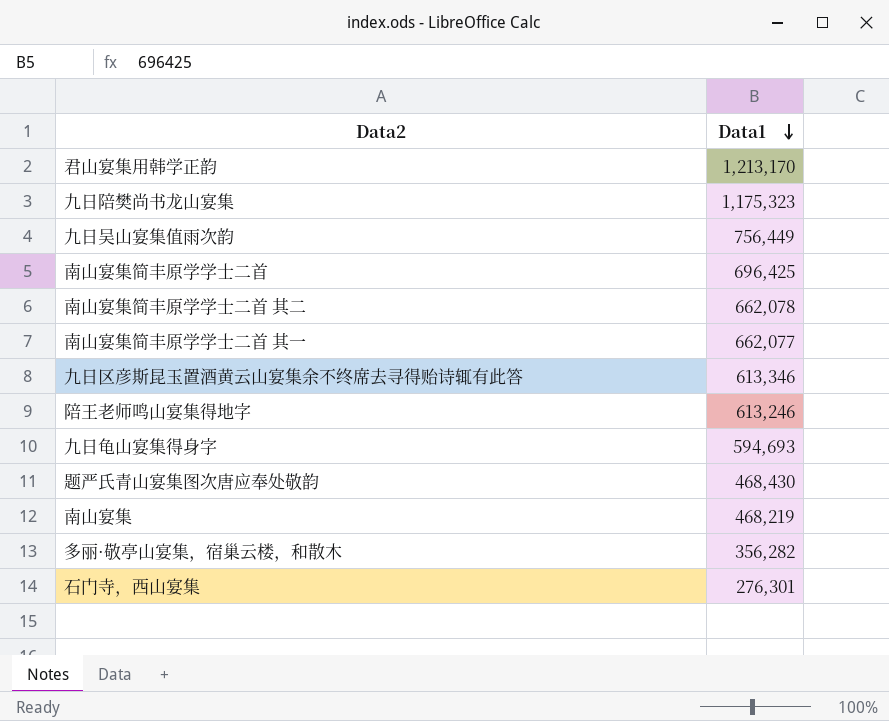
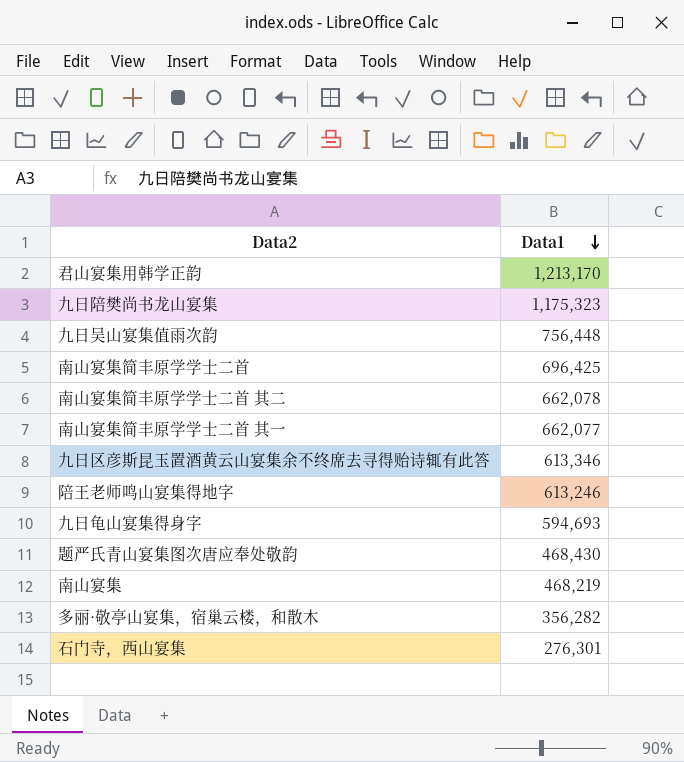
九日吴山宴集值雨次韵 | Data1: 756,449 -> 756,448

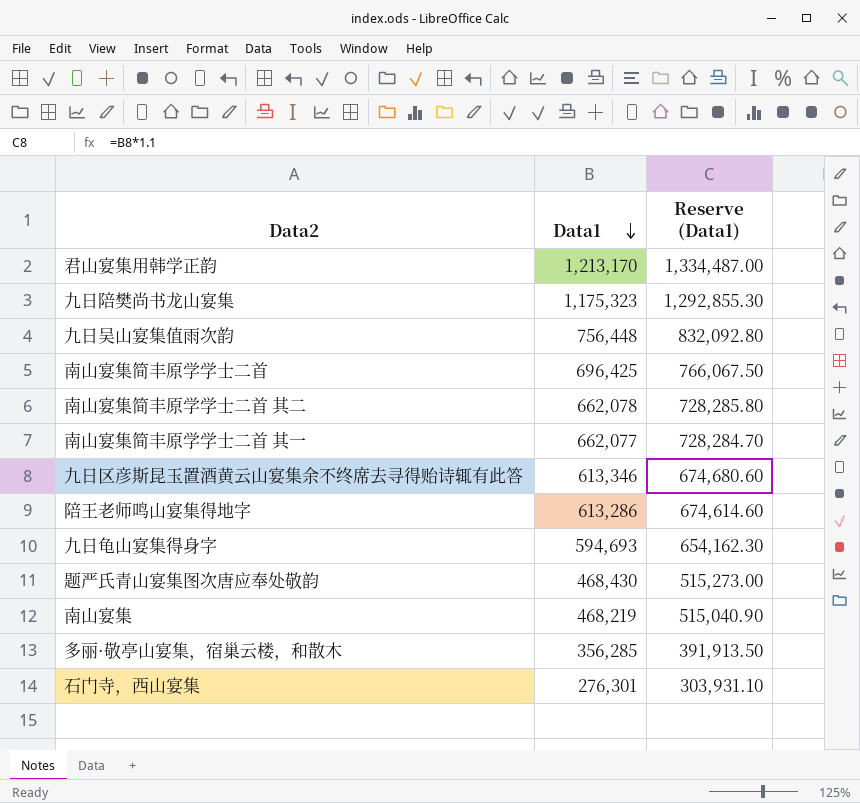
column Reserve (Data1) | formula: none -> [Data1] * 1.1
陪王老师鸣山宴集得地字 | Data1: 613,246 -> 613,286
多丽·敬亭山宴集，宿巢云楼，和散木 | Data1: 356,282 -> 356,285

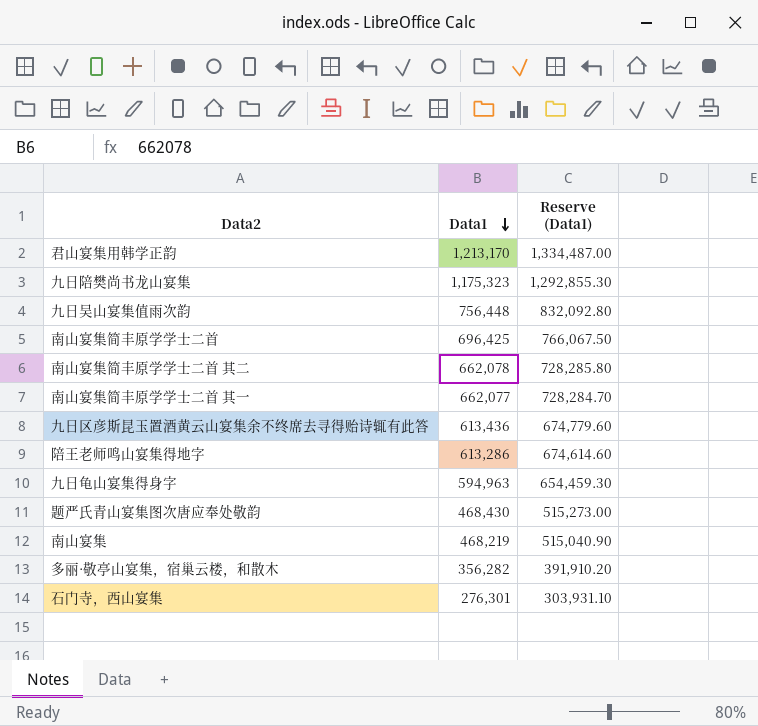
九日区彦斯昆玉置酒黄云山宴集余不终席去寻得贻诗辄有此答 | Data1: 613,346 -> 613,436
九日区彦斯昆玉置酒黄云山宴集余不终席去寻得贻诗辄有此答 | Reserve (Data1): 674,680.60 -> 674,779.60
九日龟山宴集得身字 | Data1: 594,693 -> 594,963
九日龟山宴集得身字 | Reserve (Data1): 654,162.30 -> 654,459.30
多丽·敬亭山宴集，宿巢云楼，和散木 | Data1: 356,285 -> 356,282
多丽·敬亭山宴集，宿巢云楼，和散木 | Reserve (Data1): 391,913.50 -> 391,910.20

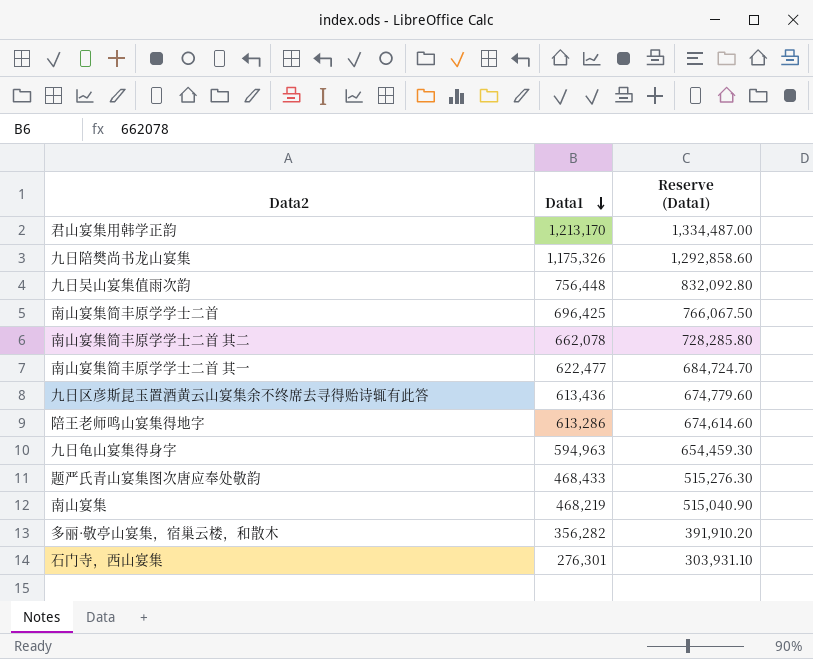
九日陪樊尚书龙山宴集 | Data1: 1,175,323 -> 1,175,326
九日陪樊尚书龙山宴集 | Reserve (Data1): 1,292,855.30 -> 1,292,858.60
南山宴集简丰原学学士二首 其一 | Data1: 662,077 -> 622,477
南山宴集简丰原学学士二首 其一 | Reserve (Data1): 728,284.70 -> 684,724.70
题严氏青山宴集图次唐应奉处敬韵 | Data1: 468,430 -> 468,433
题严氏青山宴集图次唐应奉处敬韵 | Reserve (Data1): 515,273.00 -> 515,276.30

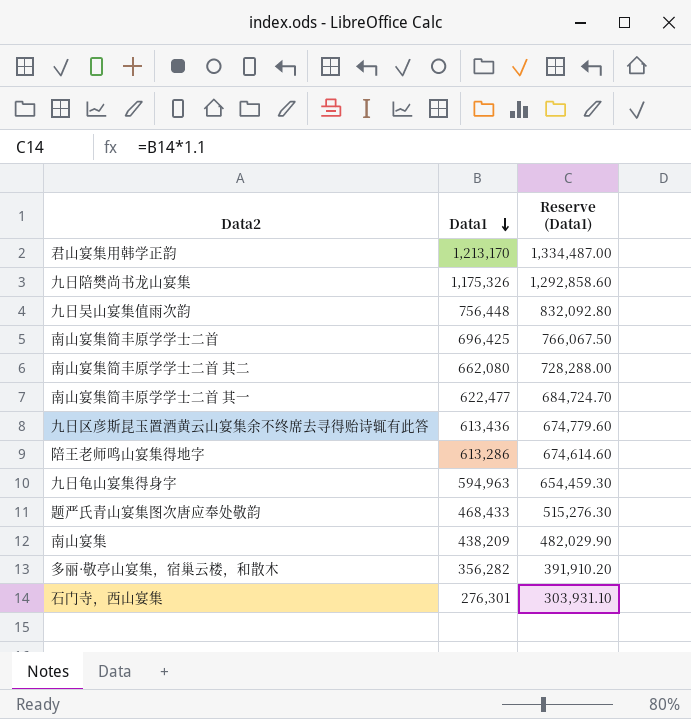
南山宴集简丰原学学士二首 其二 | Data1: 662,078 -> 662,080
南山宴集简丰原学学士二首 其二 | Reserve (Data1): 728,285.80 -> 728,288.00
南山宴集 | Data1: 468,219 -> 438,209
南山宴集 | Reserve (Data1): 515,040.90 -> 482,029.90

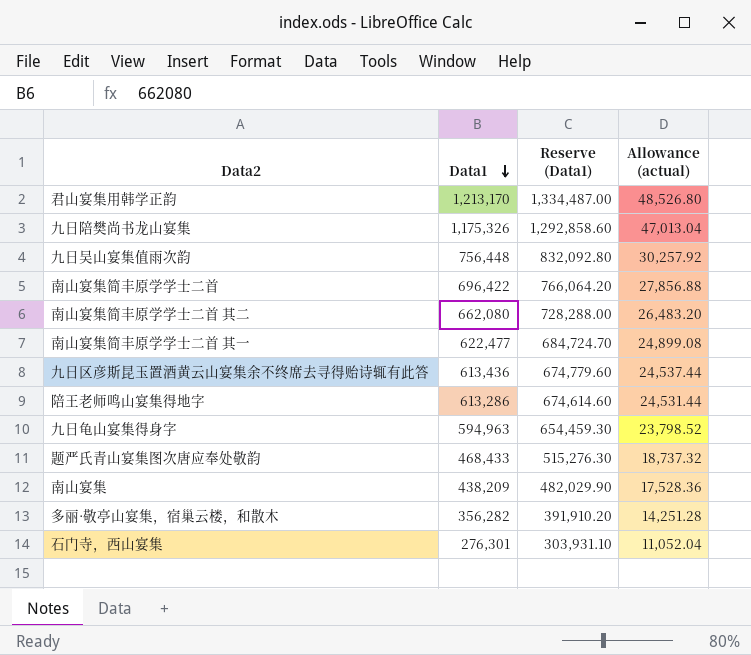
column Allowance (actual) | formula: none -> [Data1] * 0.04
南山宴集简丰原学学士二首 | Data1: 696,425 -> 696,422
南山宴集简丰原学学士二首 | Reserve (Data1): 766,067.50 -> 766,064.20

